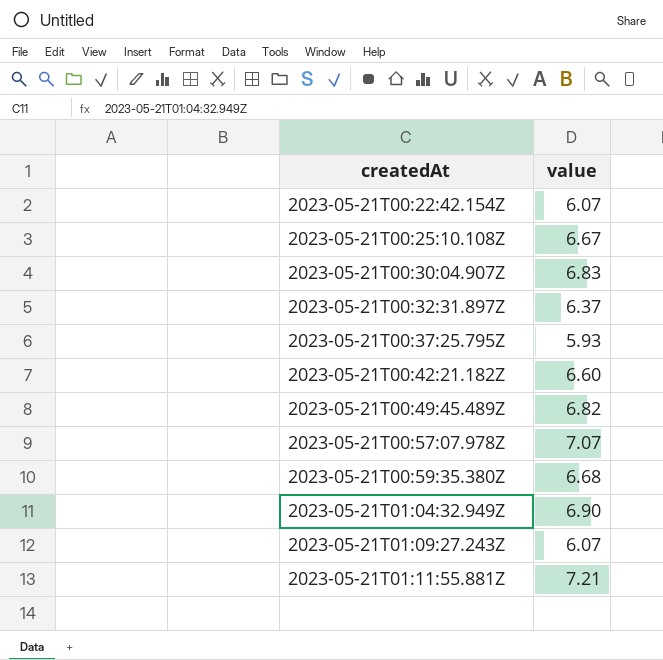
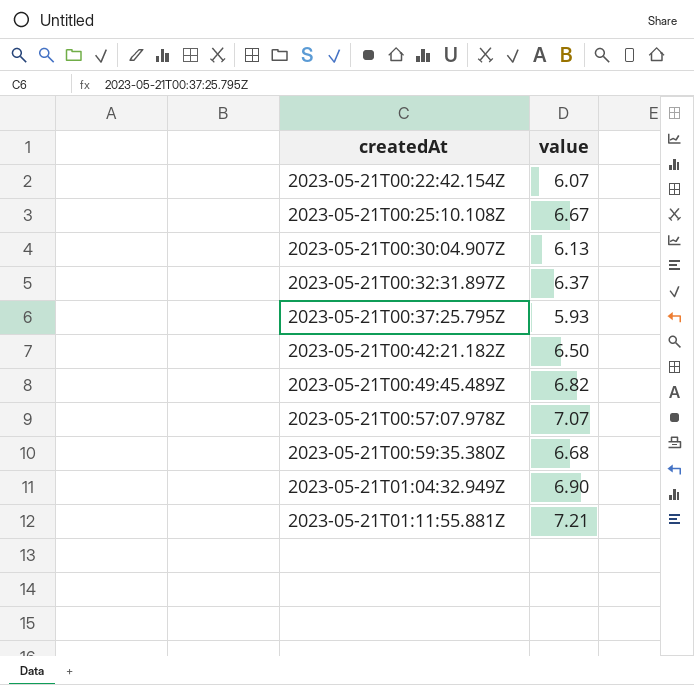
row 2023-05-21T01:09:27.243Z: 6.07 -> none
2023-05-21T00:30:04.907Z | value: 6.83 -> 6.13
2023-05-21T00:42:21.182Z | value: 6.60 -> 6.50

